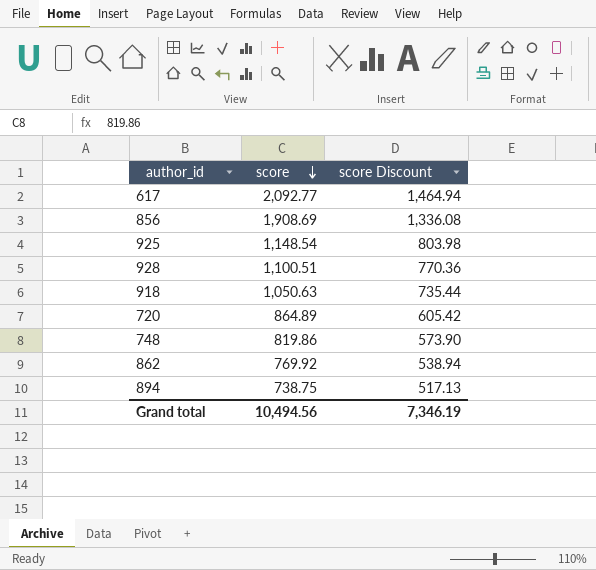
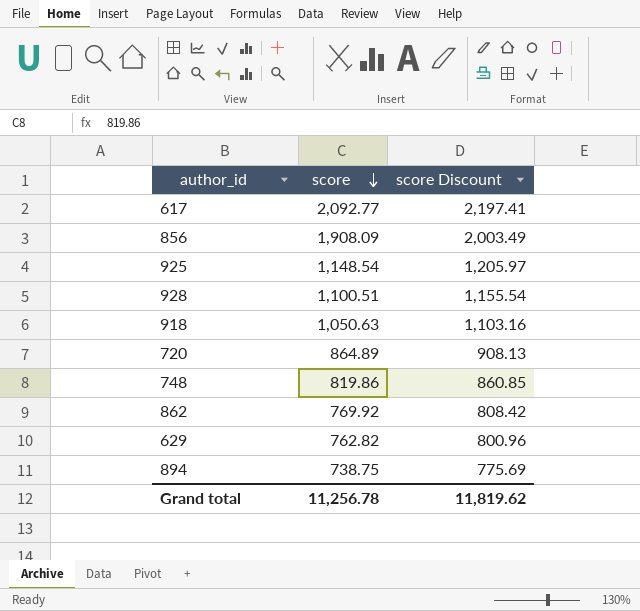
column score Discount | formula: [score] * 0.7 -> [score] * 1.05
856 | score: 1,908.69 -> 1,908.09
row 629: none -> 762.82 | 800.96
Grand total | score: 10,494.56 -> 11,256.78
Grand total | score Discount: 7,346.19 -> 11,819.62

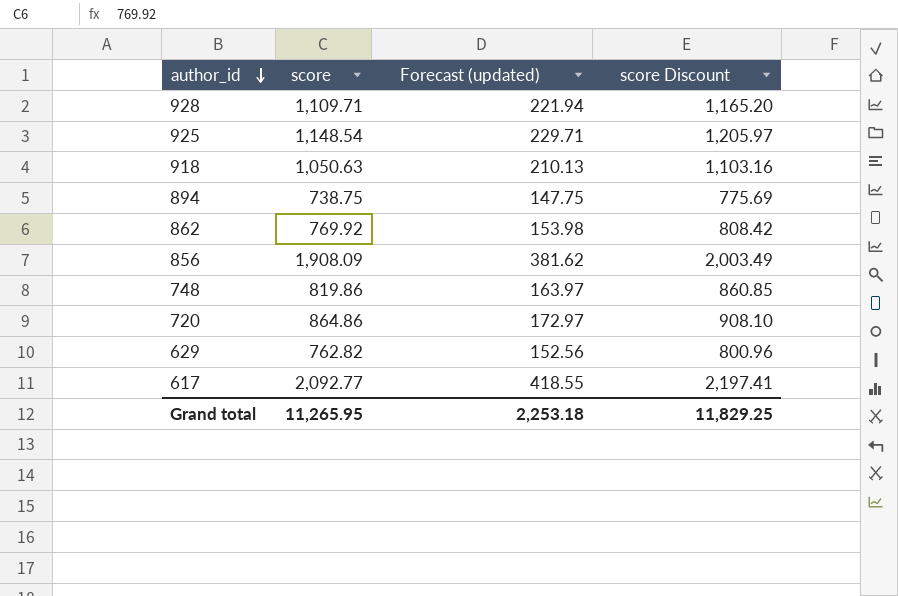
row order: score descending -> author_id descending
column Forecast (updated) | formula: none -> [score] * 0.2
928 | score: 1,100.51 -> 1,109.71
928 | score Discount: 1,155.54 -> 1,165.20
720 | score: 864.89 -> 864.86
720 | score Discount: 908.13 -> 908.10
Grand total | score: 11,256.78 -> 11,265.95
Grand total | score Discount: 11,819.62 -> 11,829.25

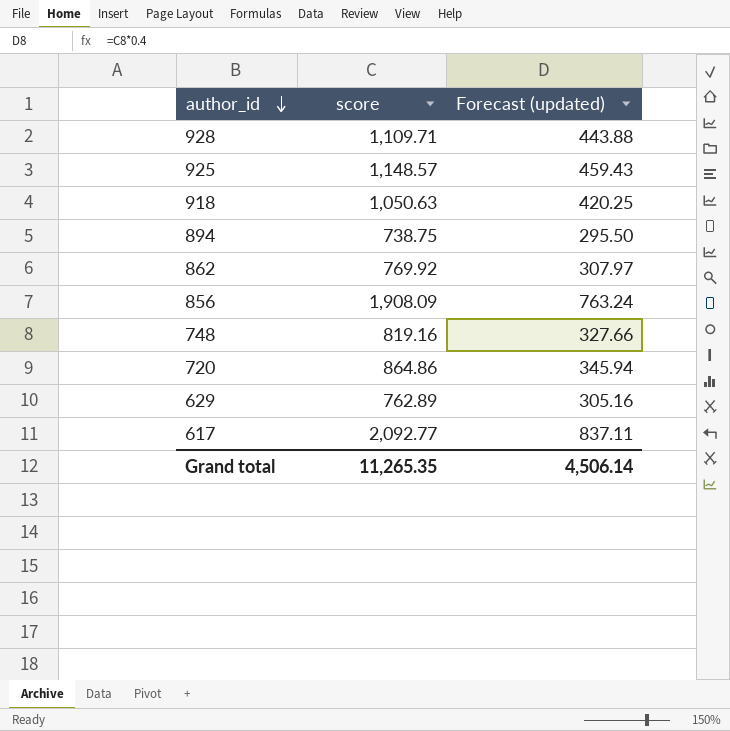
column score Discount | formula: [score] * 1.05 -> none
column Forecast (updated) | formula: [score] * 0.2 -> [score] * 0.4
925 | score: 1,148.54 -> 1,148.57
748 | score: 819.86 -> 819.16
629 | score: 762.82 -> 762.89
Grand total | score: 11,265.95 -> 11,265.35
Grand total | Forecast (updated): 2,253.18 -> 4,506.14

